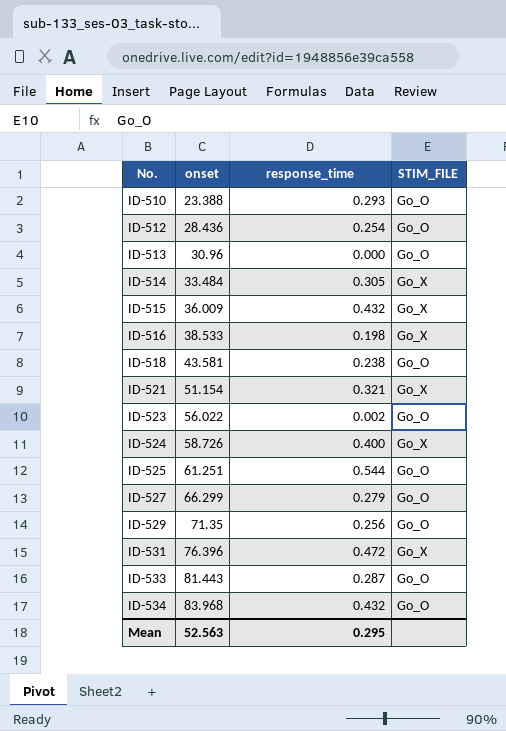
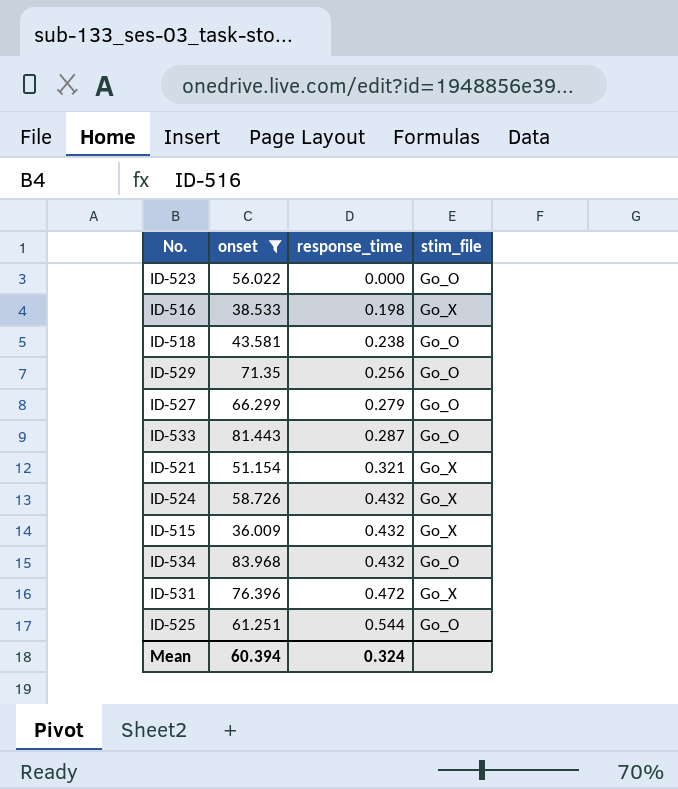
filter: none -> onset >= 36.009
row order: No. ascending -> response_time ascending
column name: STIM_FILE -> stim_file
ID-523 | response_time: 0.002 -> 0.000
ID-524 | response_time: 0.400 -> 0.432
Mean | onset: 52.563 -> 60.394
Mean | response_time: 0.295 -> 0.324

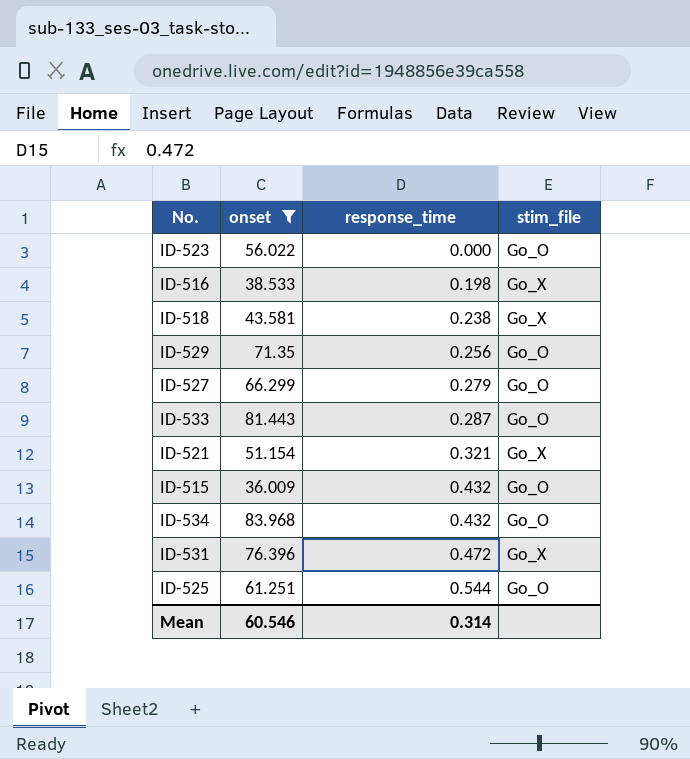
row ID-524: 58.726 | 0.432 | Go_X -> none
ID-518 | stim_file: Go_O -> Go_X
ID-515 | stim_file: Go_X -> Go_O
Mean | onset: 60.394 -> 60.546
Mean | response_time: 0.324 -> 0.314

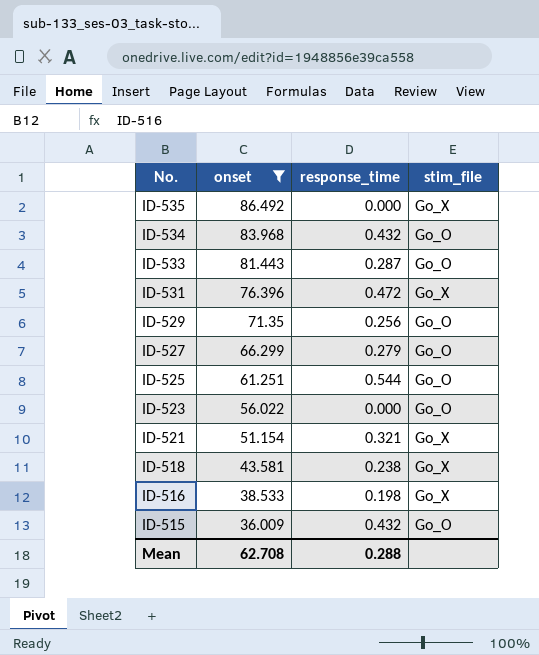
row order: response_time ascending -> No. descending
row ID-535: none -> 86.492 | 0.000 | Go_X
Mean | onset: 60.546 -> 62.708
Mean | response_time: 0.314 -> 0.288

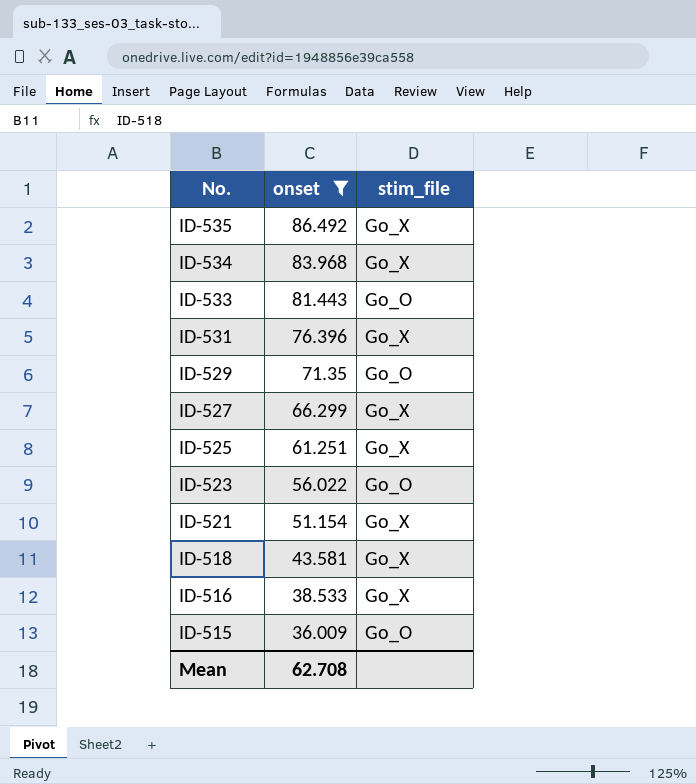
column response_time | position: 3 -> none
ID-534 | stim_file: Go_O -> Go_X
ID-527 | stim_file: Go_O -> Go_X
ID-525 | stim_file: Go_O -> Go_X

